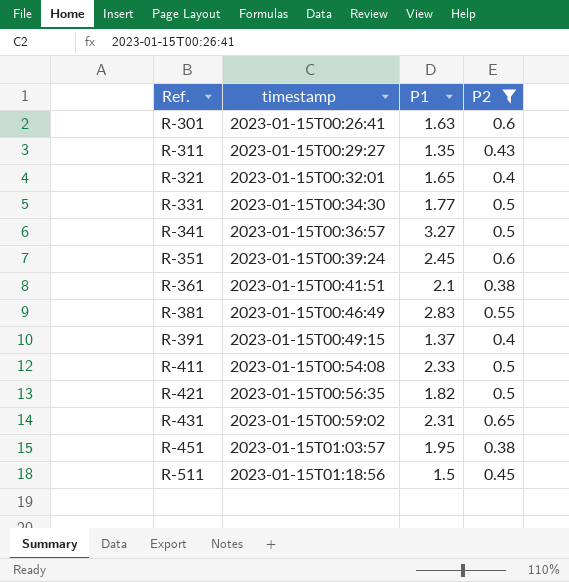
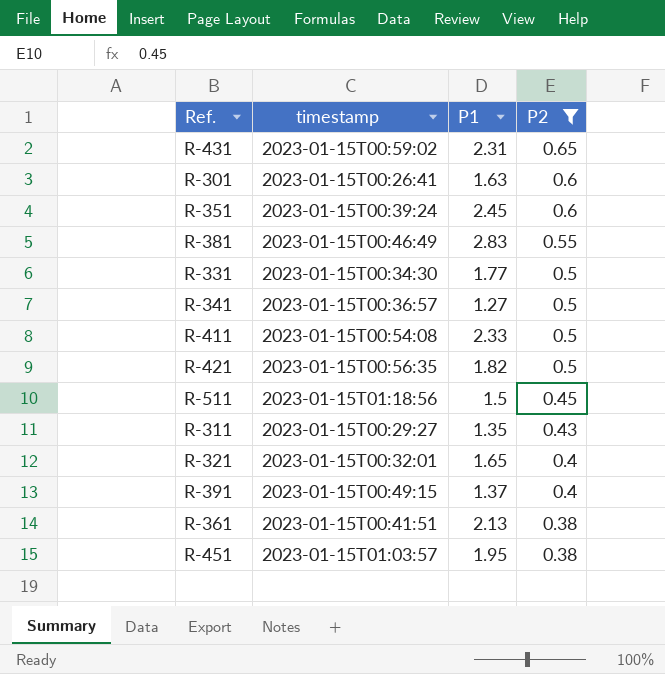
row order: Ref. ascending -> P2 descending
R-341 | P1: 3.27 -> 1.27
R-361 | P1: 2.1 -> 2.13

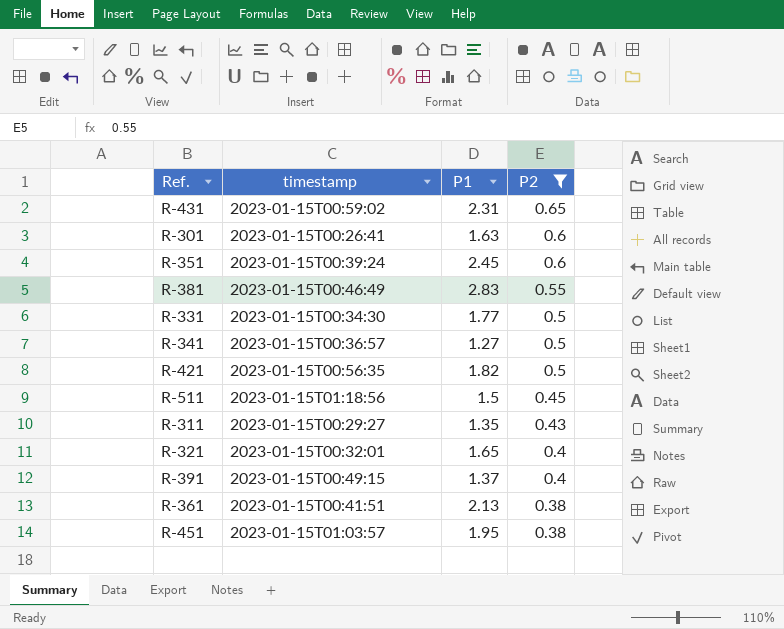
row R-411: 2023-01-15T00:54:08 | 2.33 | 0.5 -> none

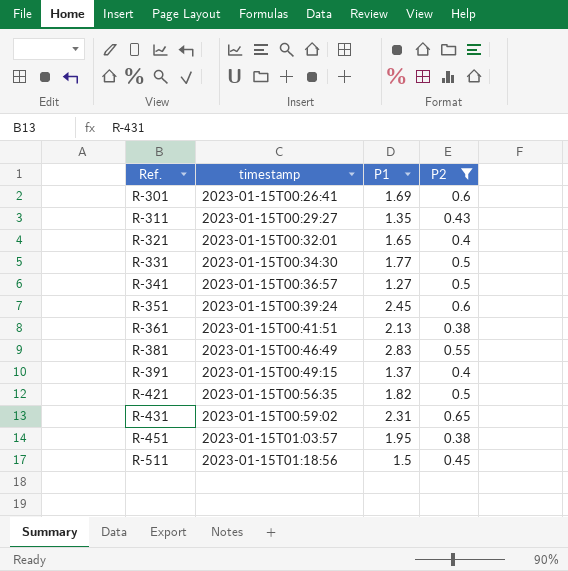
row order: P2 descending -> Ref. ascending
R-301 | P1: 1.63 -> 1.69

